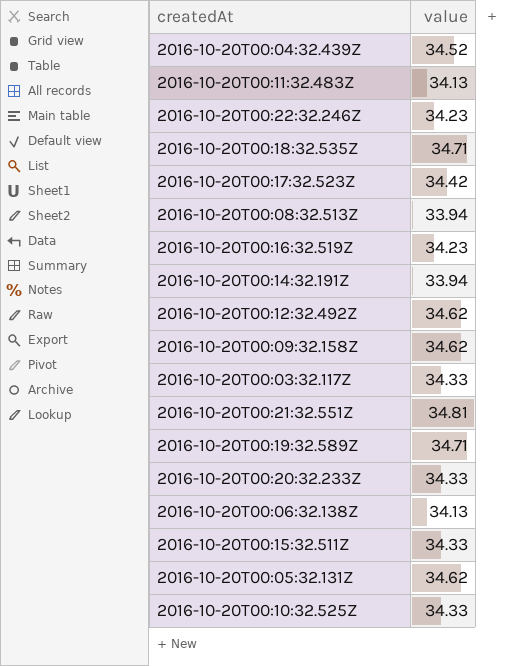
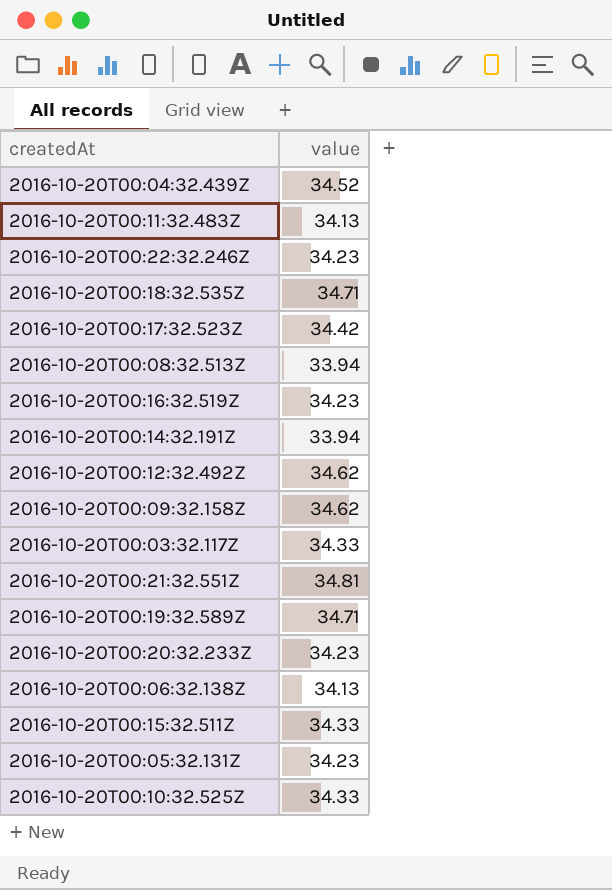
2016-10-20T00:20:32.233Z | value: 34.33 -> 34.23
2016-10-20T00:05:32.131Z | value: 34.62 -> 34.23

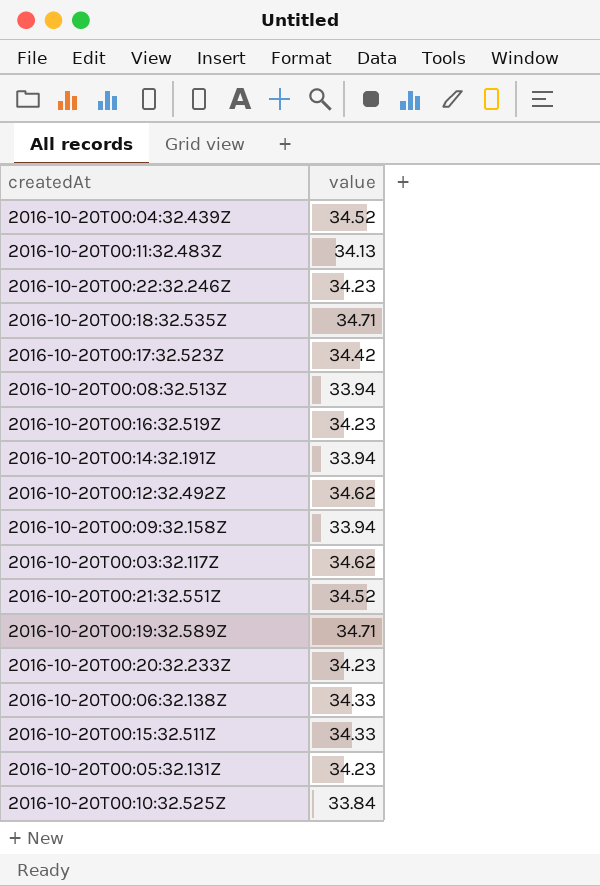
2016-10-20T00:09:32.158Z | value: 34.62 -> 33.94
2016-10-20T00:03:32.117Z | value: 34.33 -> 34.62
2016-10-20T00:21:32.551Z | value: 34.81 -> 34.52
2016-10-20T00:06:32.138Z | value: 34.13 -> 34.33
2016-10-20T00:10:32.525Z | value: 34.33 -> 33.84

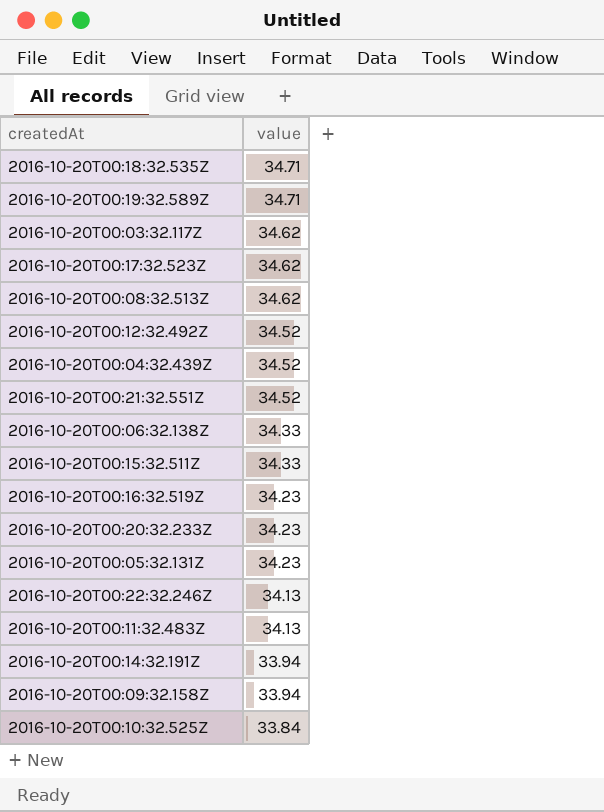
row order: none -> value descending
2016-10-20T00:17:32.523Z | value: 34.42 -> 34.62
2016-10-20T00:08:32.513Z | value: 33.94 -> 34.62
2016-10-20T00:12:32.492Z | value: 34.62 -> 34.52
2016-10-20T00:22:32.246Z | value: 34.23 -> 34.13

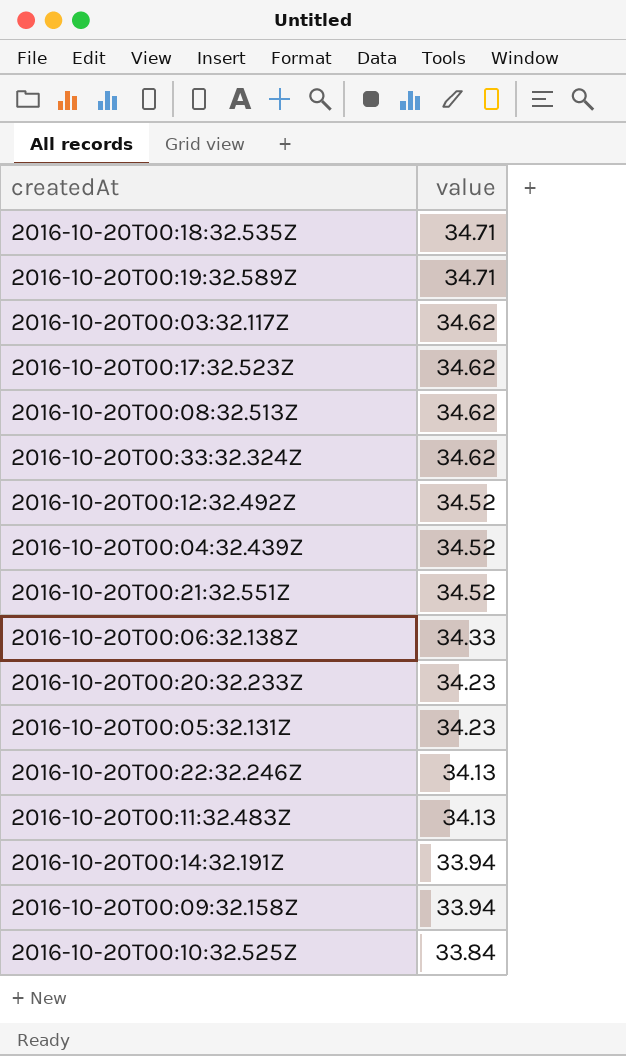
row 2016-10-20T00:15:32.511Z: 34.33 -> none
row 2016-10-20T00:16:32.519Z: 34.23 -> none
row 2016-10-20T00:33:32.324Z: none -> 34.62

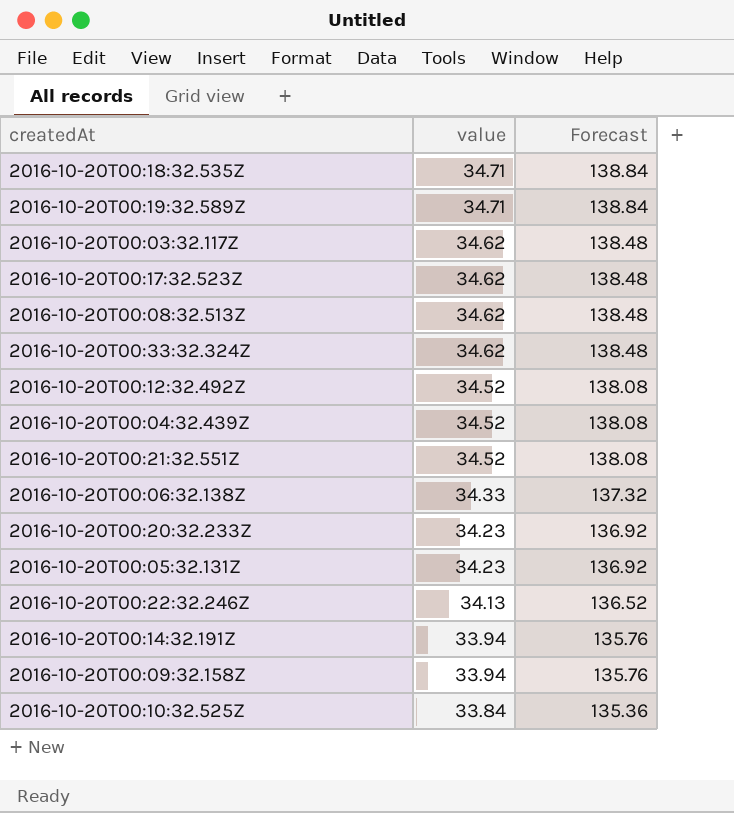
column Forecast | formula: none -> [value] * 4
row 2016-10-20T00:11:32.483Z: 34.13 -> none

